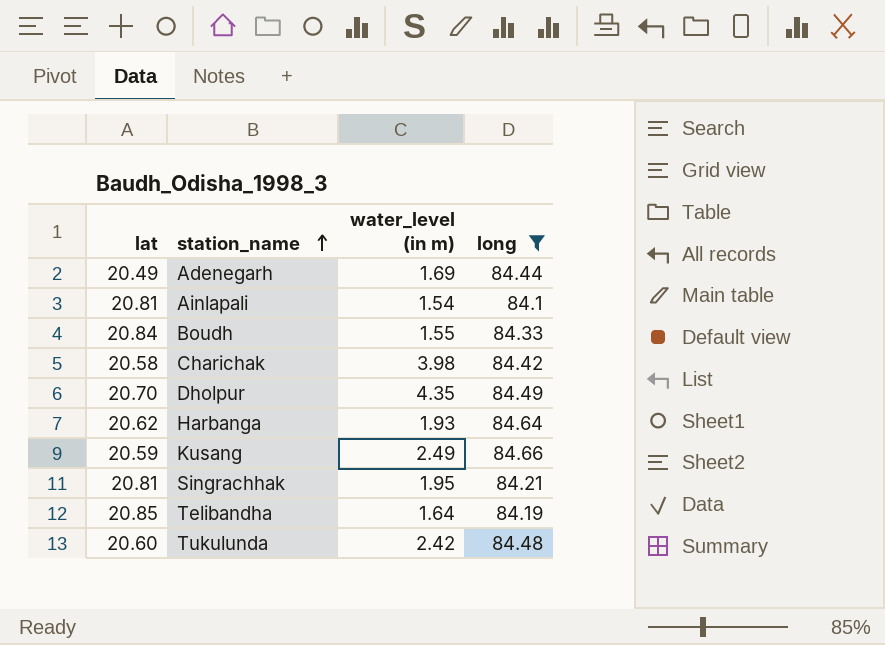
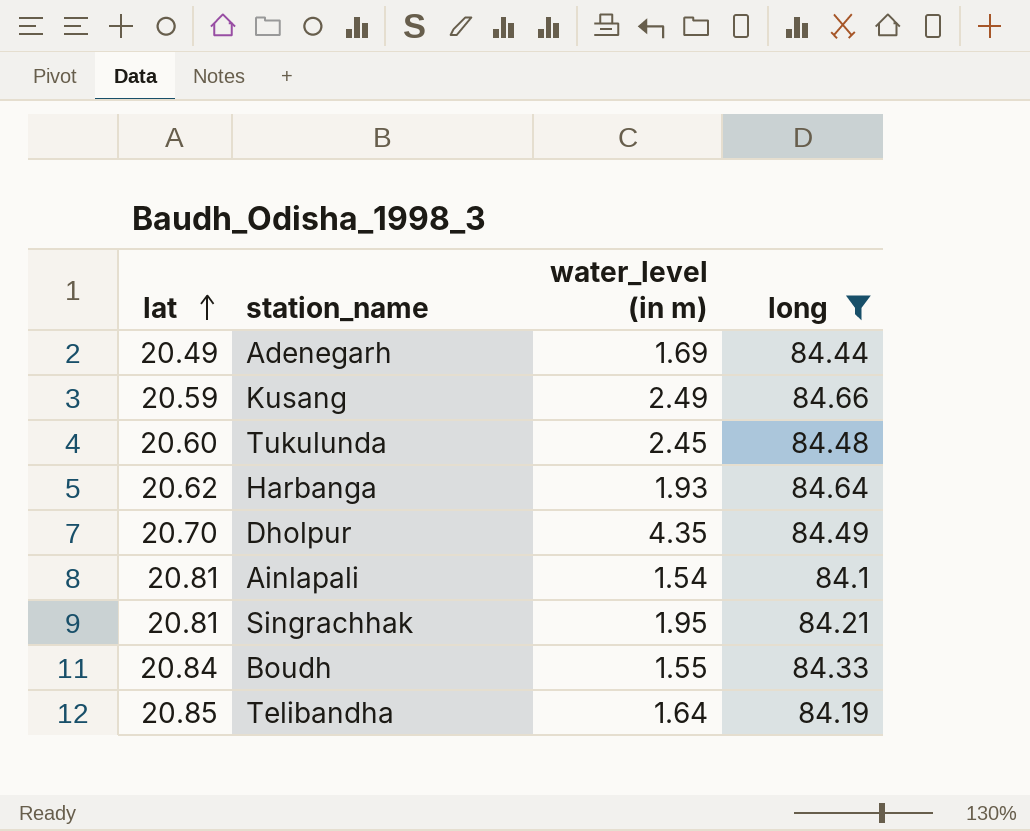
row order: station_name ascending -> lat ascending
row Charichak: 20.58 | 3.98 | 84.42 -> none
Tukulunda | water_level (in m): 2.42 -> 2.45

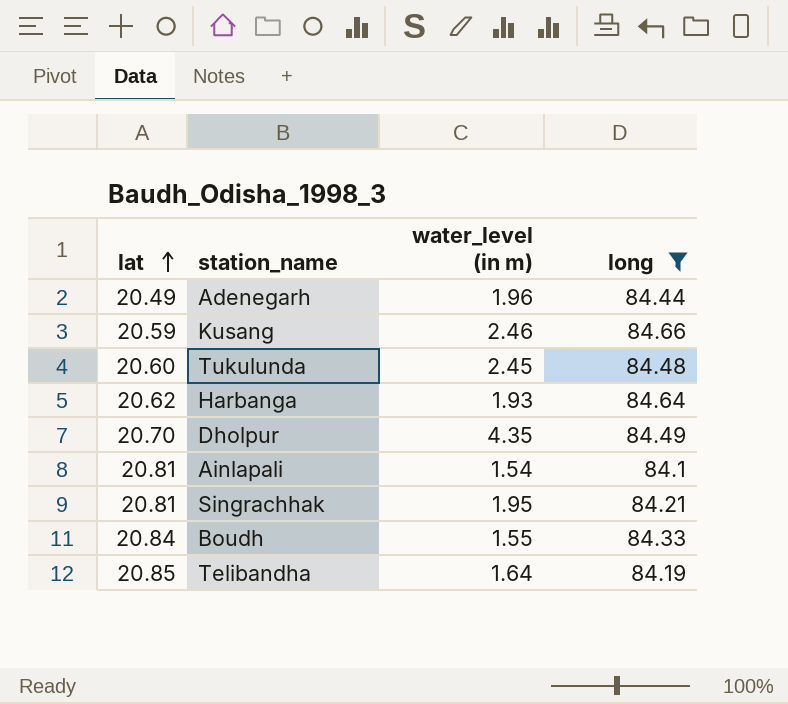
Adenegarh | water_level (in m): 1.69 -> 1.96
Kusang | water_level (in m): 2.49 -> 2.46

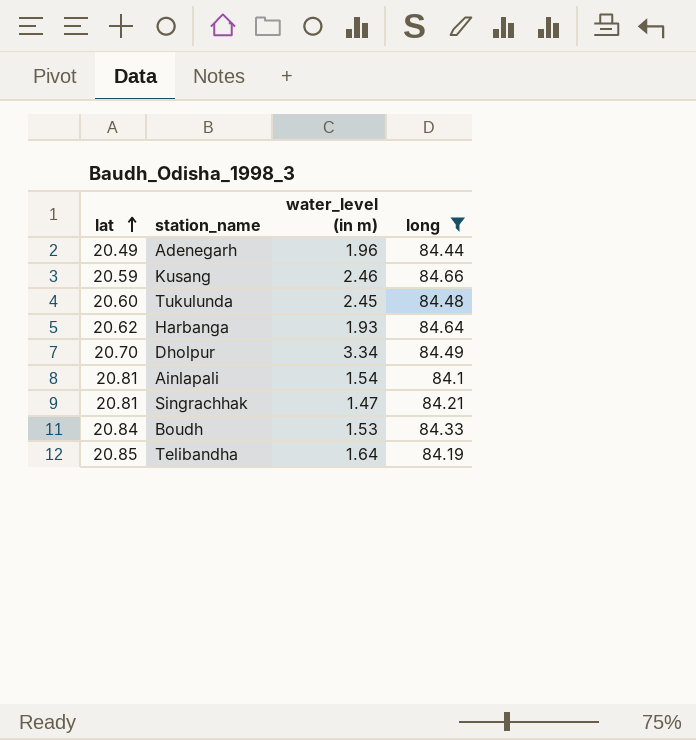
Dholpur | water_level (in m): 4.35 -> 3.34
Singrachhak | water_level (in m): 1.95 -> 1.47
Boudh | water_level (in m): 1.55 -> 1.53

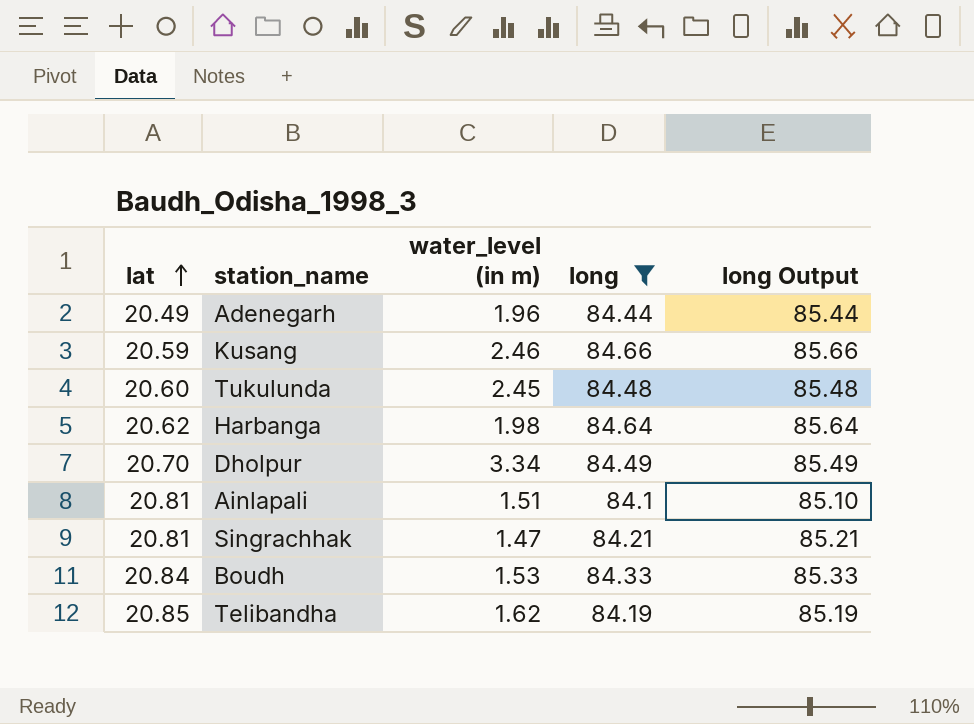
column long Output | formula: none -> [long] + 1
Harbanga | water_level (in m): 1.93 -> 1.98
Ainlapali | water_level (in m): 1.54 -> 1.51
Telibandha | water_level (in m): 1.64 -> 1.62

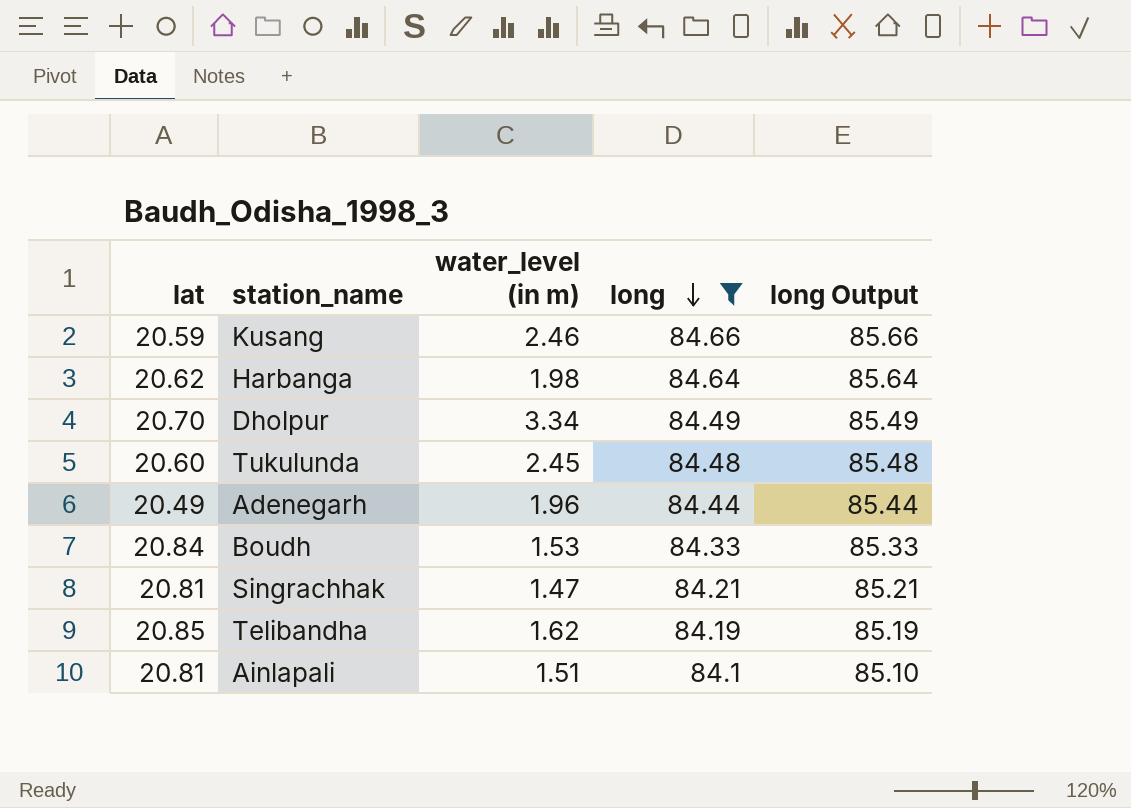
row order: lat ascending -> long descending

